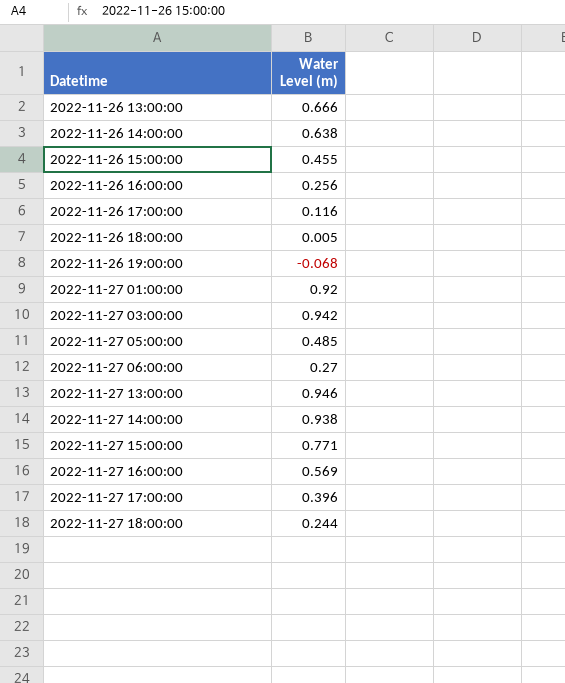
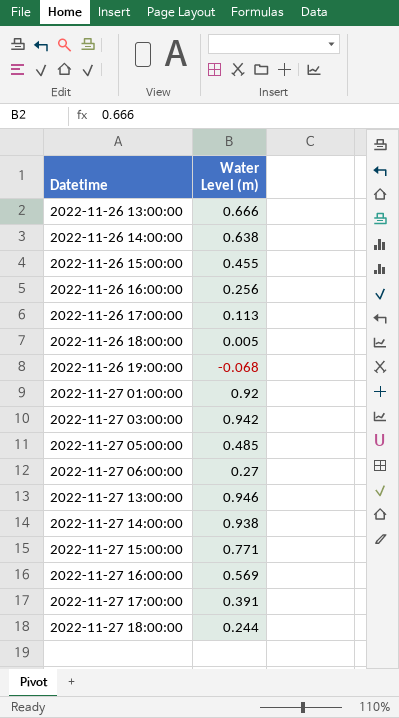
2022-11-26 17:00:00 | Water Level (m): 0.116 -> 0.113
2022-11-27 17:00:00 | Water Level (m): 0.396 -> 0.391

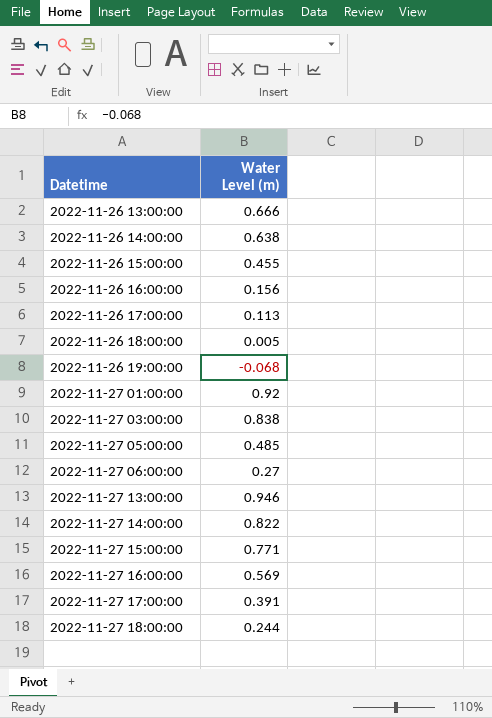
2022-11-26 16:00:00 | Water Level (m): 0.256 -> 0.156
2022-11-27 03:00:00 | Water Level (m): 0.942 -> 0.838
2022-11-27 14:00:00 | Water Level (m): 0.938 -> 0.822

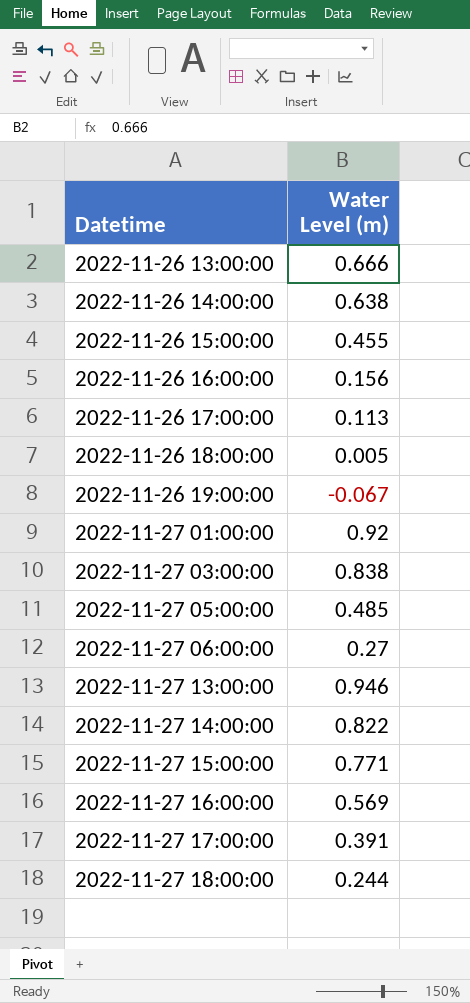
2022-11-26 19:00:00 | Water Level (m): -0.068 -> -0.067

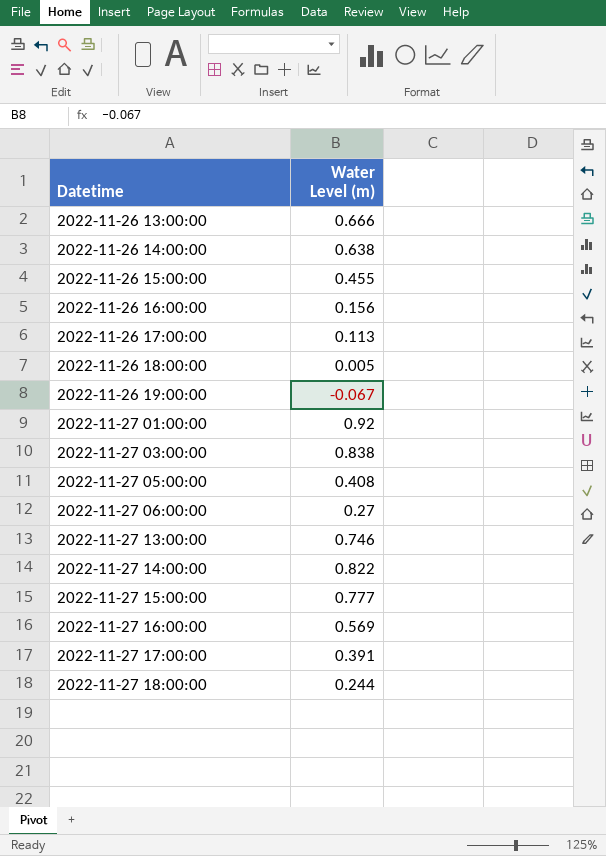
2022-11-27 05:00:00 | Water Level (m): 0.485 -> 0.408
2022-11-27 13:00:00 | Water Level (m): 0.946 -> 0.746
2022-11-27 15:00:00 | Water Level (m): 0.771 -> 0.777

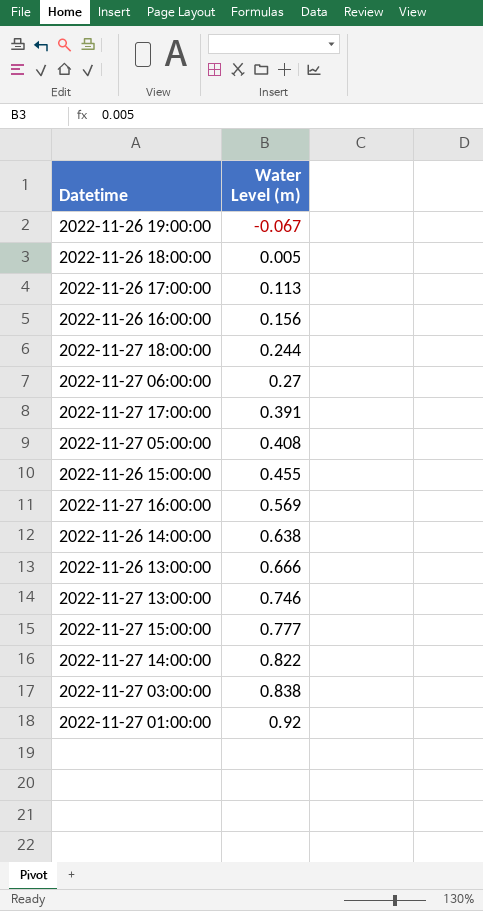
row order: Datetime ascending -> Water Level (m) ascending

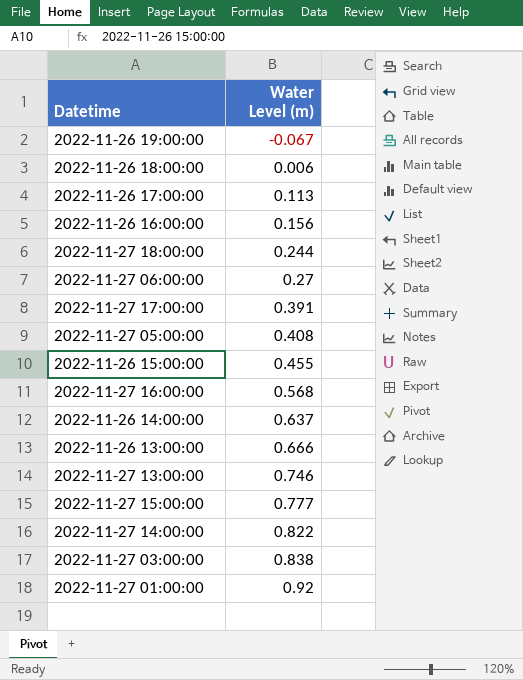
2022-11-26 18:00:00 | Water Level (m): 0.005 -> 0.006
2022-11-27 16:00:00 | Water Level (m): 0.569 -> 0.568
2022-11-26 14:00:00 | Water Level (m): 0.638 -> 0.637

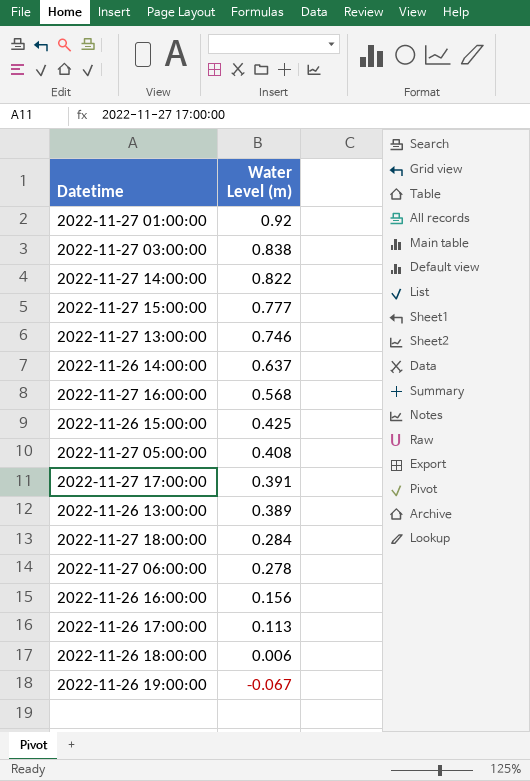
row order: Water Level (m) ascending -> Water Level (m) descending
2022-11-26 15:00:00 | Water Level (m): 0.455 -> 0.425
2022-11-26 13:00:00 | Water Level (m): 0.666 -> 0.389
2022-11-27 18:00:00 | Water Level (m): 0.244 -> 0.284
2022-11-27 06:00:00 | Water Level (m): 0.27 -> 0.278

